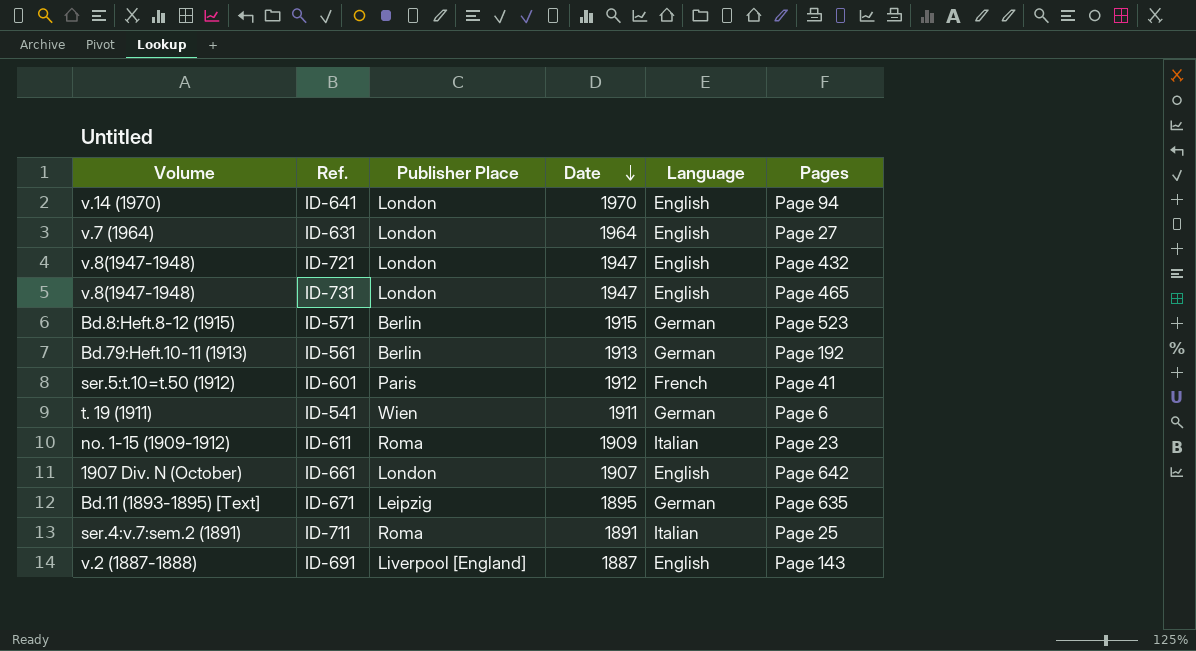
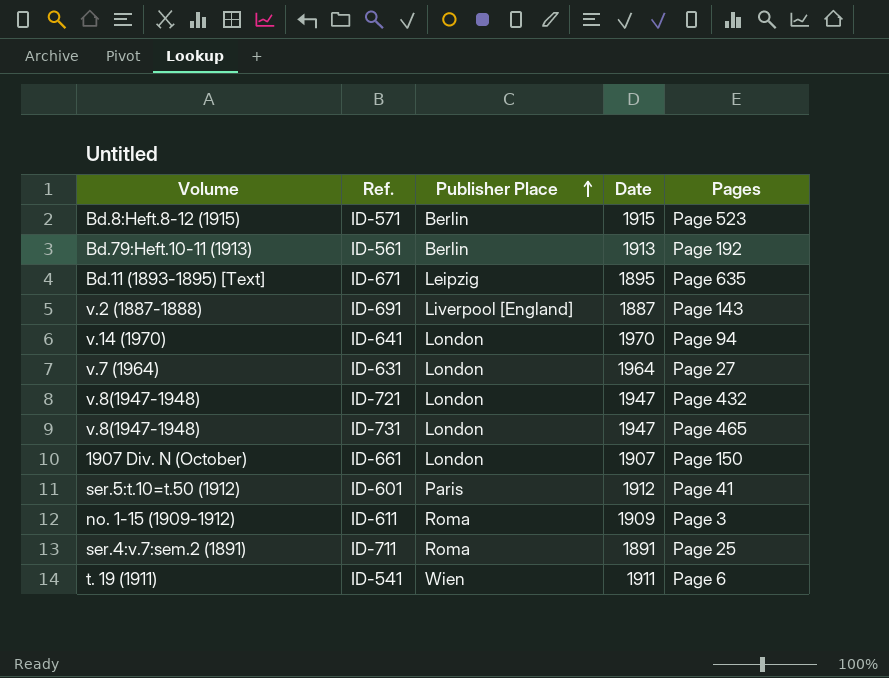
row order: Date descending -> Publisher Place ascending
column Language | position: 5 -> none
ID-661 | Pages: Page 642 -> Page 150
ID-611 | Pages: Page 23 -> Page 3

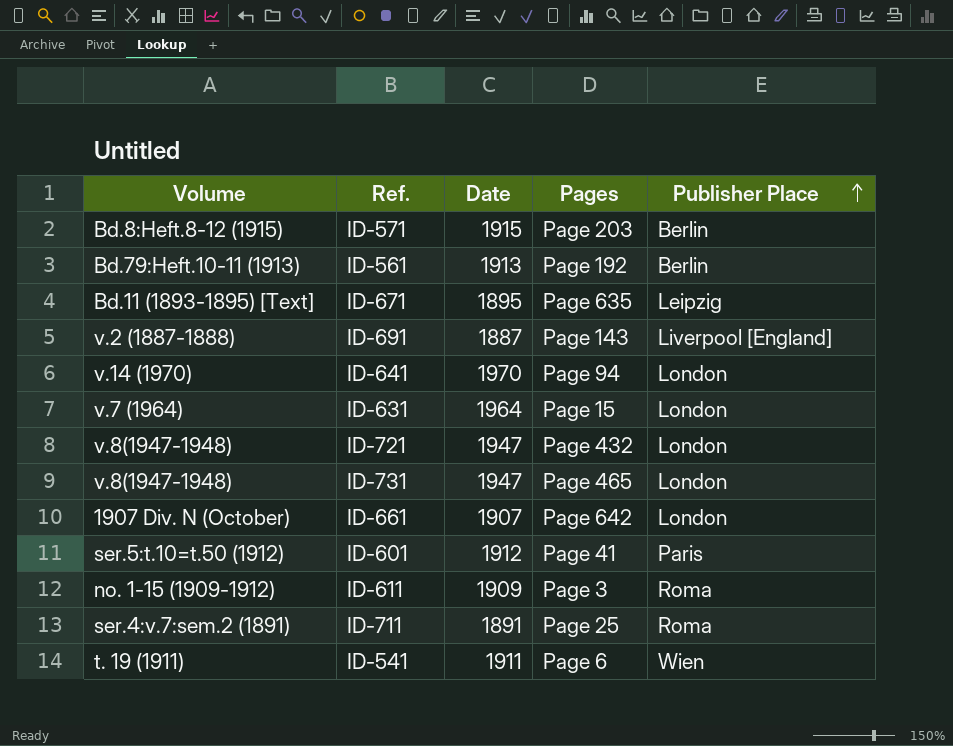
column Publisher Place | position: 3 -> 5
ID-571 | Pages: Page 523 -> Page 203
ID-631 | Pages: Page 27 -> Page 15
ID-661 | Pages: Page 150 -> Page 642

